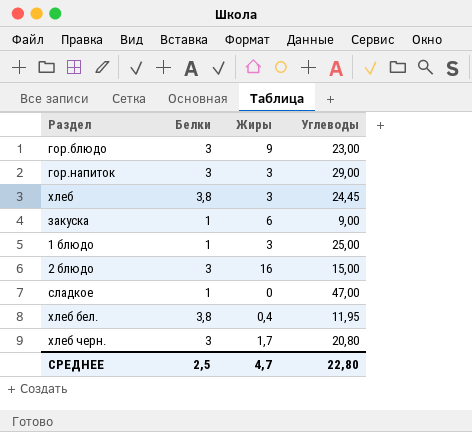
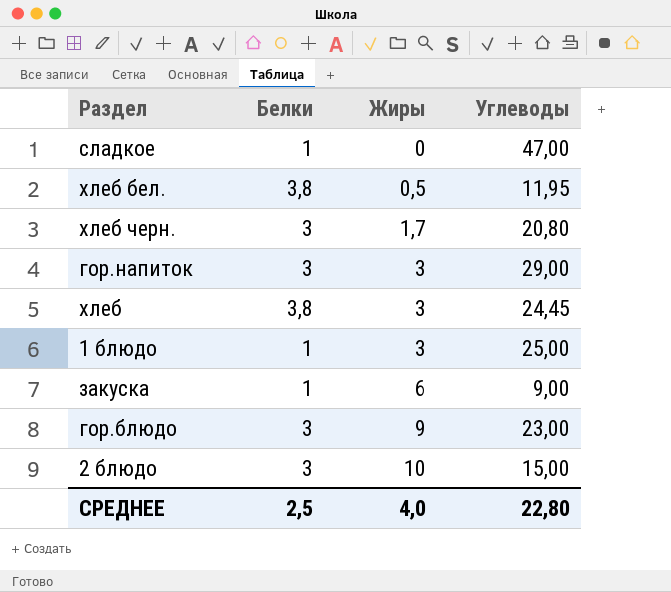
row order: none -> Жиры ascending
хлеб бел. | Жиры: 0,4 -> 0,5
2 блюдо | Жиры: 16 -> 10
СРЕДНЕЕ | Жиры: 4,7 -> 4,0

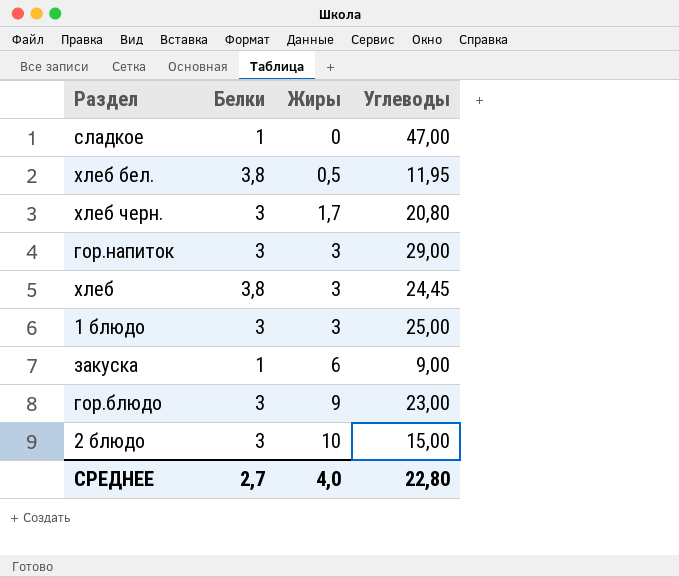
1 блюдо | Белки: 1 -> 3
СРЕДНЕЕ | Белки: 2,5 -> 2,7

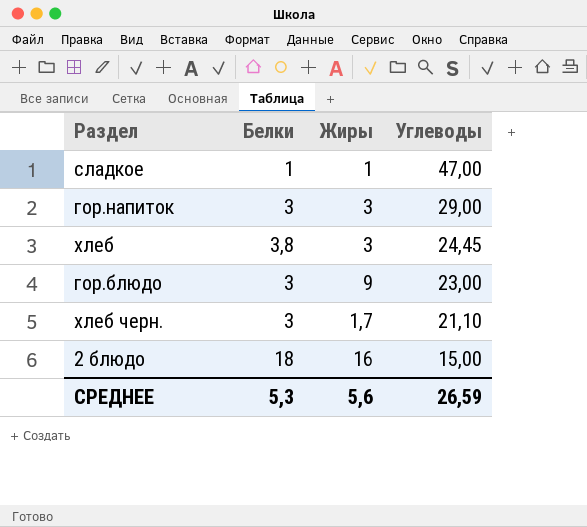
row order: Жиры ascending -> Углеводы descending
row хлеб бел.: 3,8 | 0,5 | 11,95 -> none
row 1 блюдо: 3 | 3 | 25,00 -> none
row закуска: 1 | 6 | 9,00 -> none
сладкое | Жиры: 0 -> 1
хлеб черн. | Углеводы: 20,80 -> 21,10
2 блюдо | Белки: 3 -> 18
2 блюдо | Жиры: 10 -> 16
СРЕДНЕЕ | Белки: 2,7 -> 5,3
СРЕДНЕЕ | Жиры: 4,0 -> 5,6
СРЕДНЕЕ | Углеводы: 22,80 -> 26,59

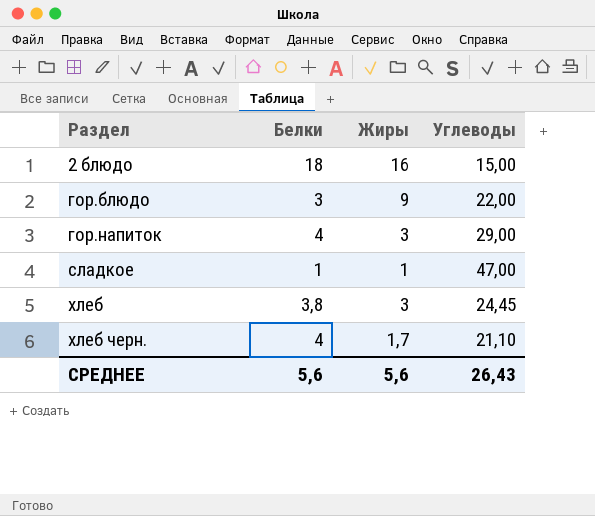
row order: Углеводы descending -> Раздел ascending
гор.блюдо | Углеводы: 23,00 -> 22,00
гор.напиток | Белки: 3 -> 4
хлеб черн. | Белки: 3 -> 4
СРЕДНЕЕ | Белки: 5,3 -> 5,6
СРЕДНЕЕ | Углеводы: 26,59 -> 26,43

